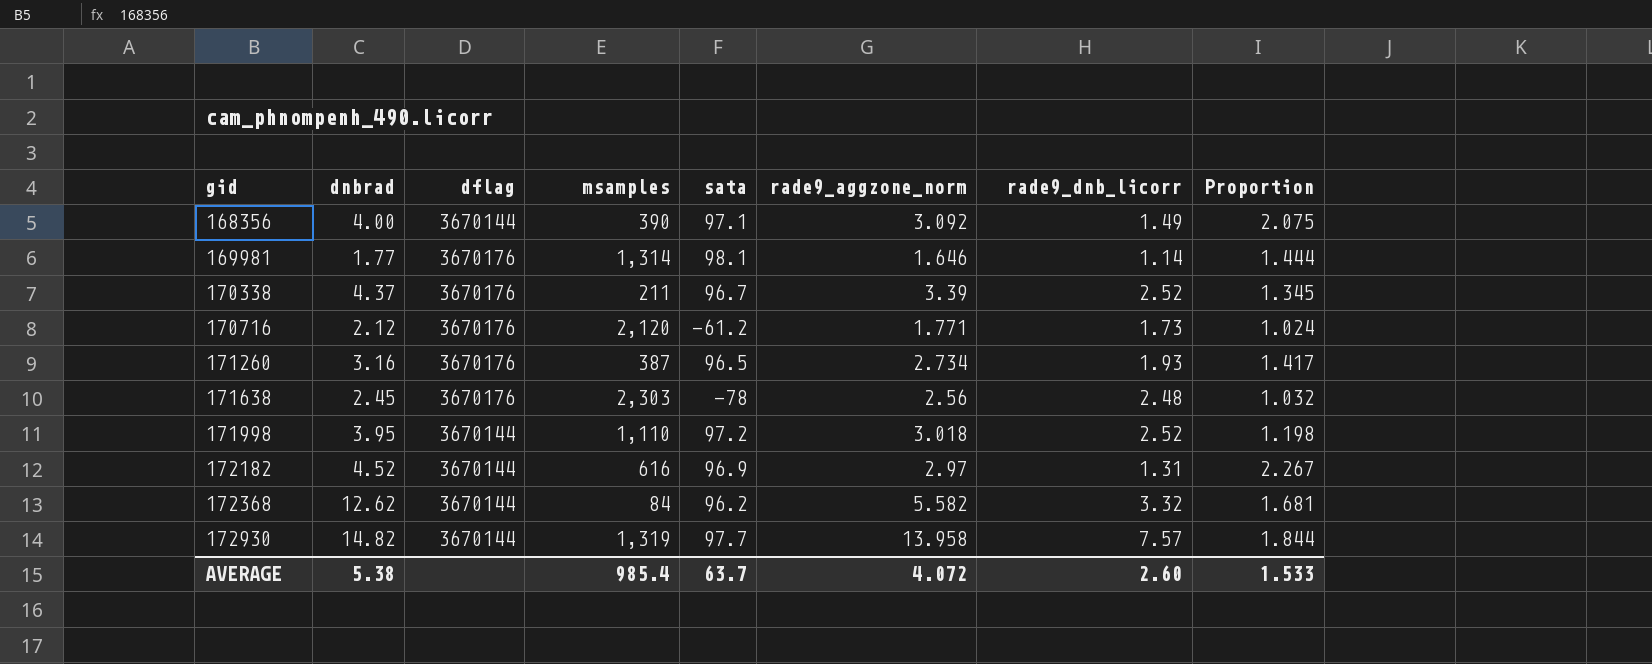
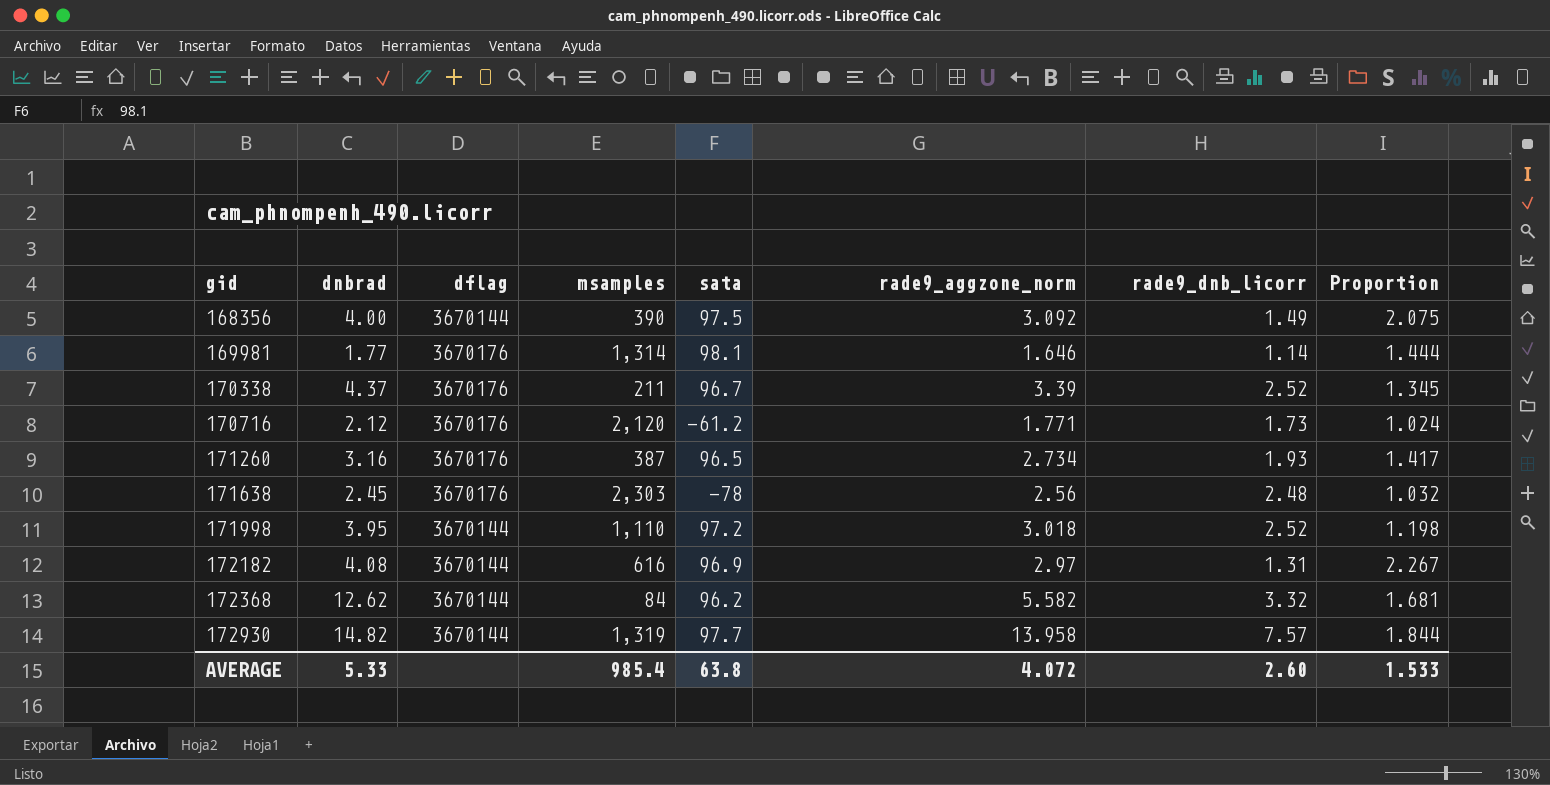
168356 | sata: 97.1 -> 97.5
172182 | dnbrad: 4.52 -> 4.08
AVERAGE | dnbrad: 5.38 -> 5.33
AVERAGE | sata: 63.7 -> 63.8

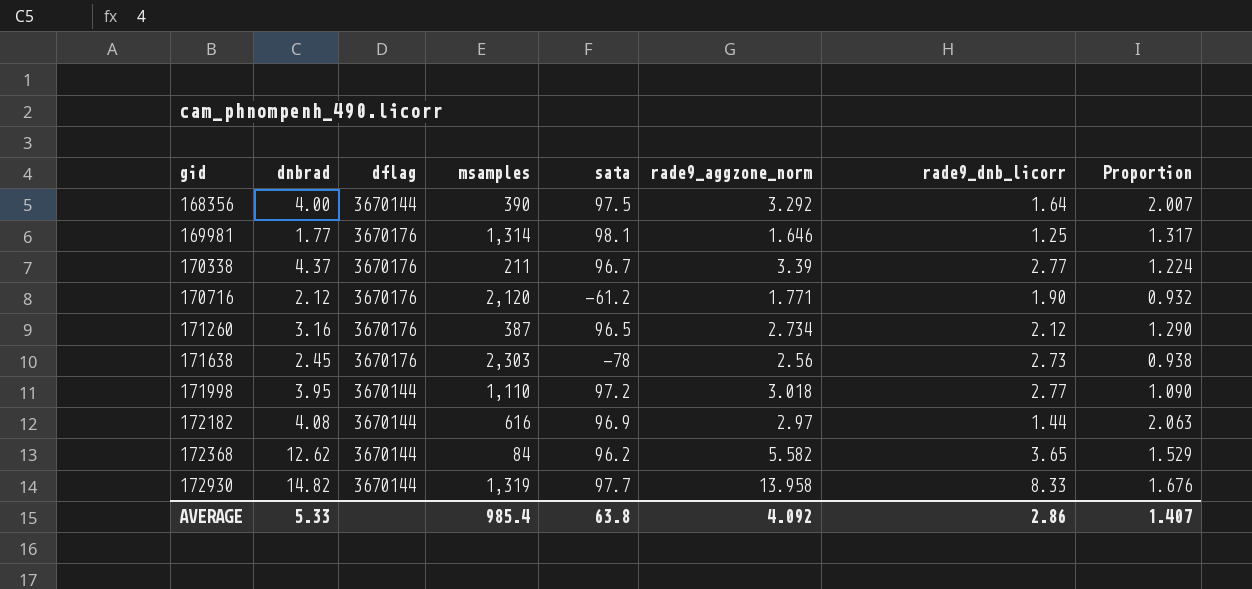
168356 | rade9_aggzone_norm: 3.092 -> 3.292
168356 | rade9_dnb_licorr: 1.49 -> 1.64
168356 | Proportion: 2.075 -> 2.007
169981 | rade9_dnb_licorr: 1.14 -> 1.25
169981 | Proportion: 1.444 -> 1.317
170338 | rade9_dnb_licorr: 2.52 -> 2.77
170338 | Proportion: 1.345 -> 1.224
170716 | rade9_dnb_licorr: 1.73 -> 1.90
170716 | Proportion: 1.024 -> 0.932
171260 | rade9_dnb_licorr: 1.93 -> 2.12
171260 | Proportion: 1.417 -> 1.290
171638 | rade9_dnb_licorr: 2.48 -> 2.73
171638 | Proportion: 1.032 -> 0.938
171998 | rade9_dnb_licorr: 2.52 -> 2.77
171998 | Proportion: 1.198 -> 1.090
172182 | rade9_dnb_licorr: 1.31 -> 1.44
172182 | Proportion: 2.267 -> 2.063
172368 | rade9_dnb_licorr: 3.32 -> 3.65
172368 | Proportion: 1.681 -> 1.529
172930 | rade9_dnb_licorr: 7.57 -> 8.33
172930 | Proportion: 1.844 -> 1.676
AVERAGE | rade9_aggzone_norm: 4.072 -> 4.092
AVERAGE | rade9_dnb_licorr: 2.60 -> 2.86
AVERAGE | Proportion: 1.533 -> 1.407

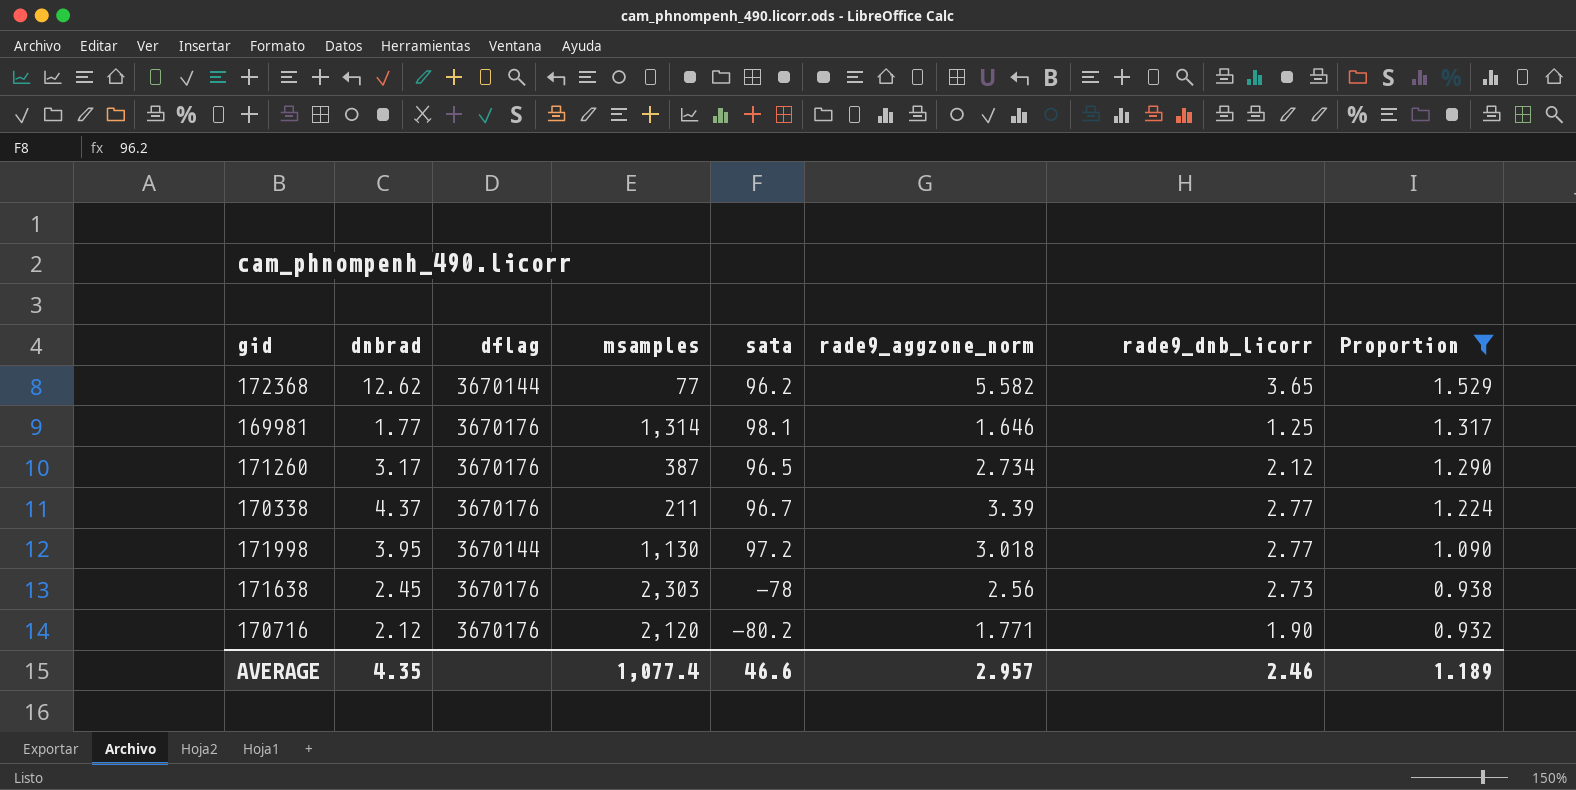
filter: none -> Proportion <= 1.529
row order: gid ascending -> Proportion descending
172368 | msamples: 84 -> 77
171260 | dnbrad: 3.16 -> 3.17
171998 | msamples: 1,110 -> 1,130
170716 | sata: -61.2 -> -80.2
AVERAGE | dnbrad: 5.33 -> 4.35
AVERAGE | msamples: 985.4 -> 1,077.4
AVERAGE | sata: 63.8 -> 46.6
AVERAGE | rade9_aggzone_norm: 4.092 -> 2.957
AVERAGE | rade9_dnb_licorr: 2.86 -> 2.46
AVERAGE | Proportion: 1.407 -> 1.189

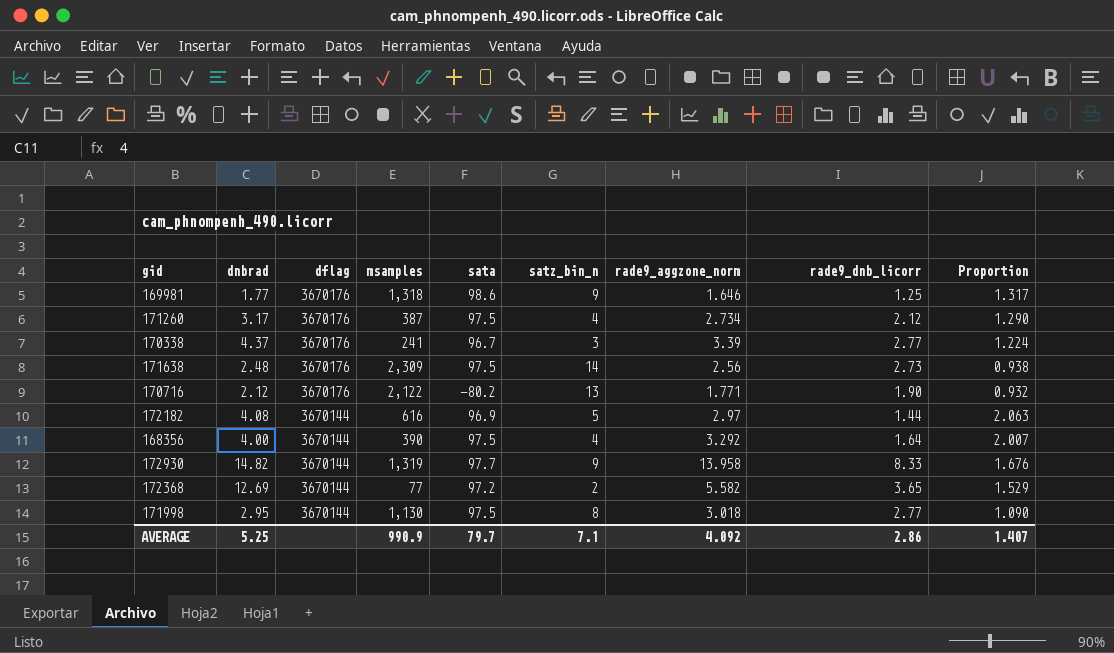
filter: Proportion <= 1.529 -> none
row order: Proportion descending -> dflag descending
column satz_bin_n | position: none -> 6
169981 | msamples: 1,314 -> 1,318
169981 | sata: 98.1 -> 98.6
171260 | sata: 96.5 -> 97.5
170338 | msamples: 211 -> 241
171638 | dnbrad: 2.45 -> 2.48
171638 | msamples: 2,303 -> 2,309
171638 | sata: -78 -> 97.5
170716 | msamples: 2,120 -> 2,122
172368 | dnbrad: 12.62 -> 12.69
172368 | sata: 96.2 -> 97.2
171998 | dnbrad: 3.95 -> 2.95
171998 | sata: 97.2 -> 97.5
AVERAGE | dnbrad: 4.35 -> 5.25
AVERAGE | msamples: 1,077.4 -> 990.9
AVERAGE | sata: 46.6 -> 79.7
AVERAGE | rade9_aggzone_norm: 2.957 -> 4.092
AVERAGE | rade9_dnb_licorr: 2.46 -> 2.86
AVERAGE | Proportion: 1.189 -> 1.407

